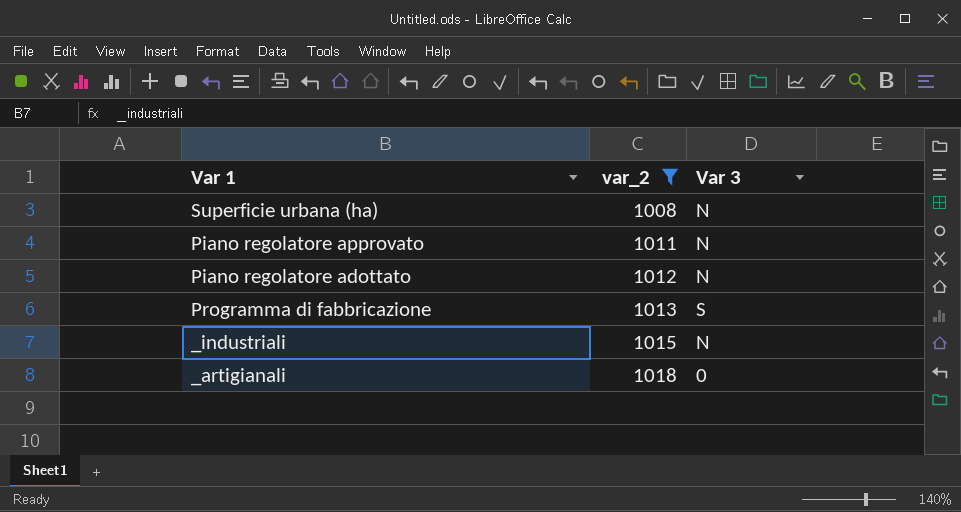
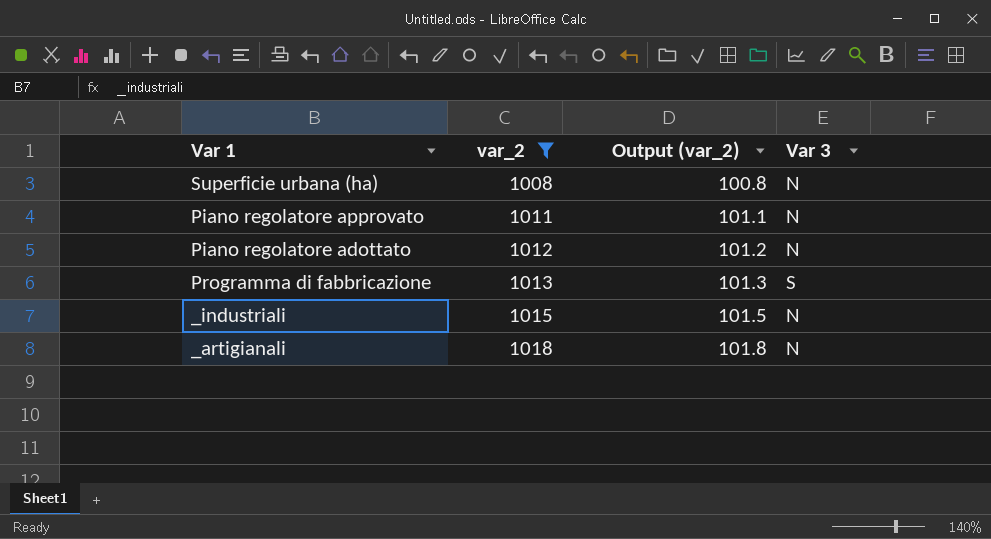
column Output (var_2) | formula: none -> [var_2] * 0.1
_artigianali | Var 3: 0 -> N

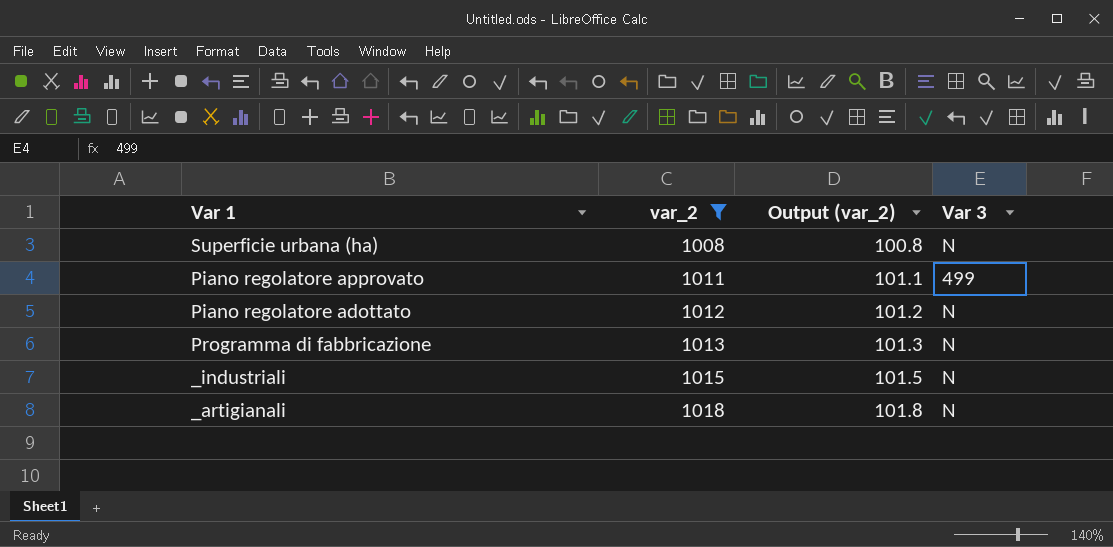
Piano regolatore approvato | Var 3: N -> 499
Programma di fabbricazione | Var 3: S -> N

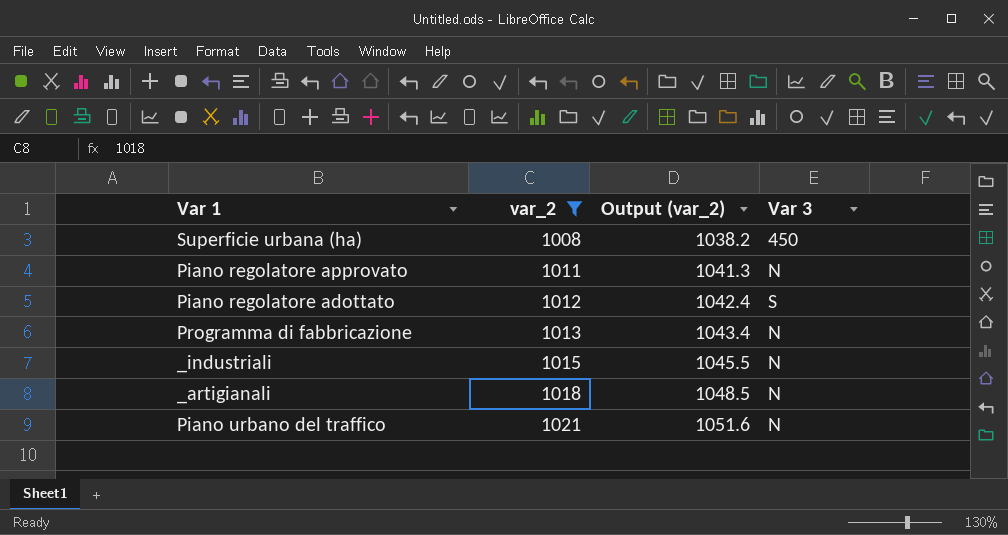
column Output (var_2) | formula: [var_2] * 0.1 -> [var_2] * 1.03
Superficie urbana (ha) | Var 3: N -> 450
Piano regolatore approvato | Var 3: 499 -> N
Piano regolatore adottato | Var 3: N -> S
row Piano urbano del traffico: none -> 1021 | 1051.6 | N

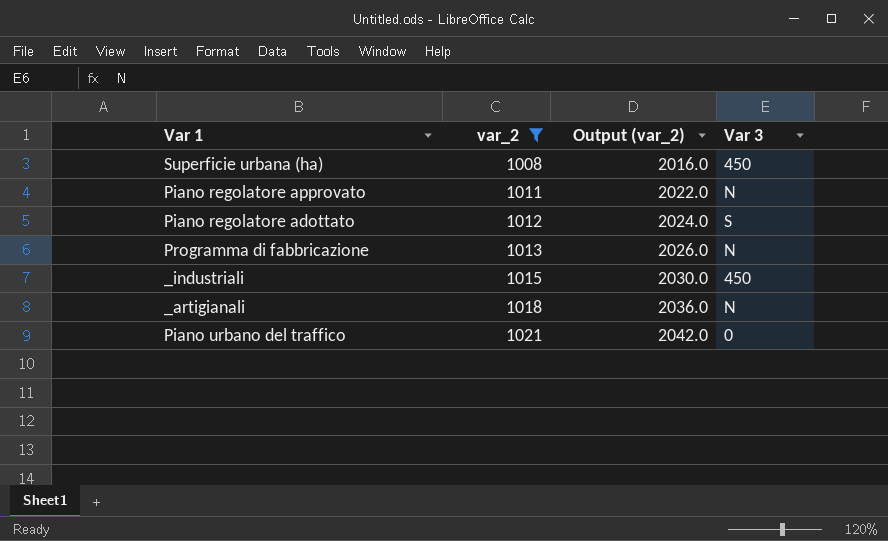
column Output (var_2) | formula: [var_2] * 1.03 -> [var_2] * 2
_industriali | Var 3: N -> 450
Piano urbano del traffico | Var 3: N -> 0

